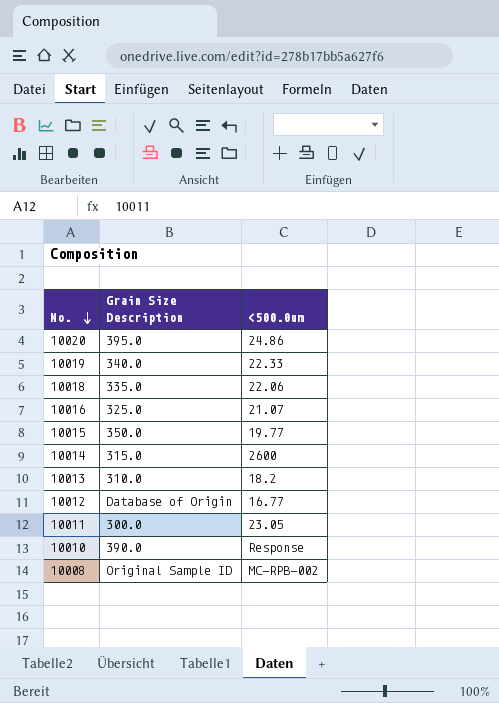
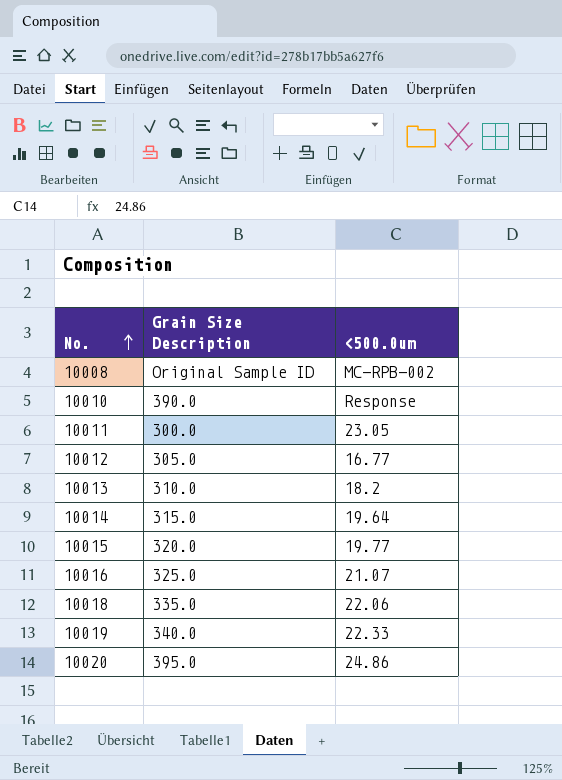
row order: No. descending -> No. ascending
10012 | Grain Size Description: Database of Origin -> 305.0
10014 | <500.0um: 2600 -> 19.64
10015 | Grain Size Description: 350.0 -> 320.0

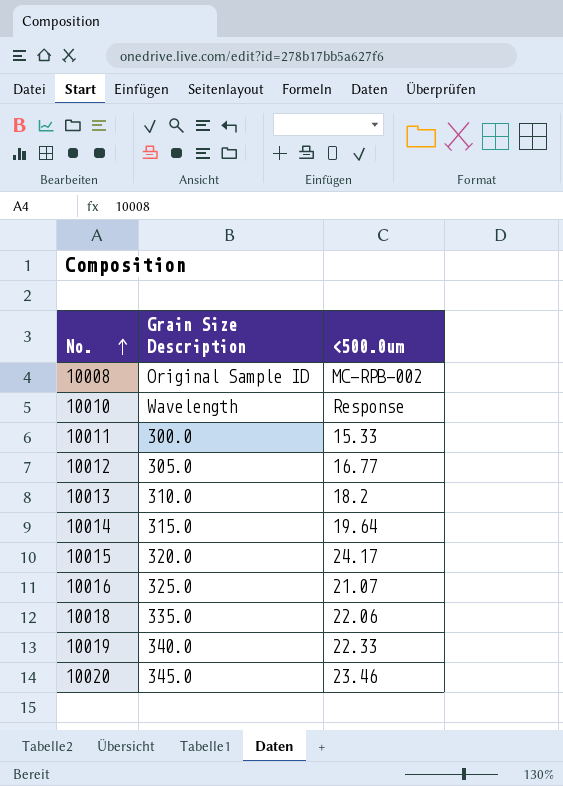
10010 | Grain Size Description: 390.0 -> Wavelength
10011 | <500.0um: 23.05 -> 15.33
10015 | <500.0um: 19.77 -> 24.17
10020 | Grain Size Description: 395.0 -> 345.0
10020 | <500.0um: 24.86 -> 23.46

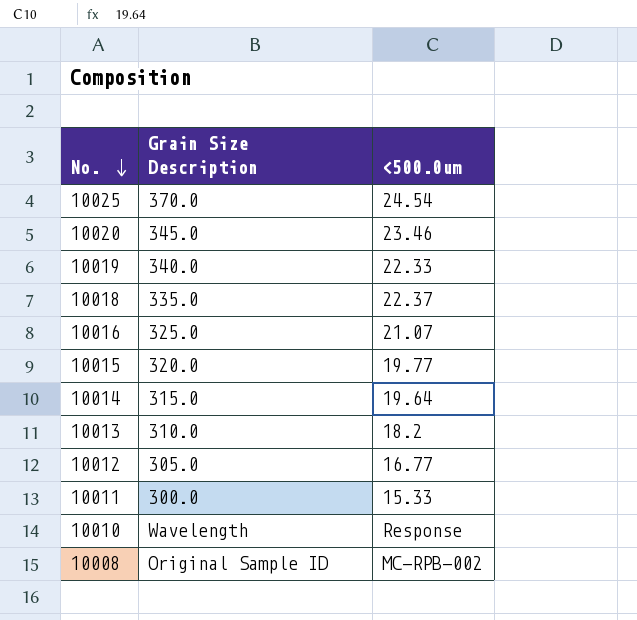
row order: No. ascending -> No. descending
row 10025: none -> 370.0 | 24.54
10018 | <500.0um: 22.06 -> 22.37
10015 | <500.0um: 24.17 -> 19.77

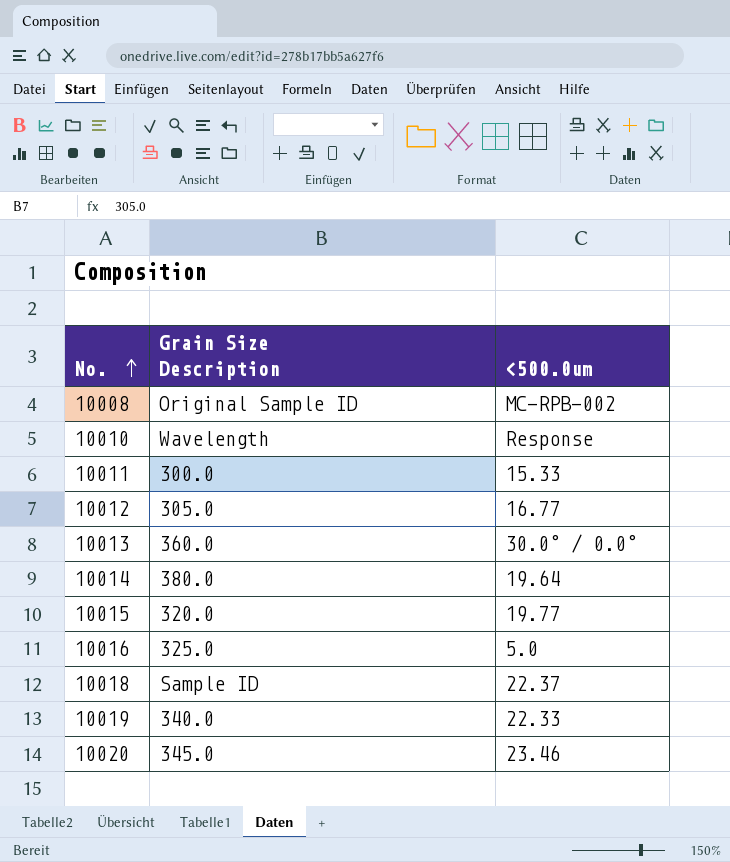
row order: No. descending -> No. ascending
row 10025: 370.0 | 24.54 -> none
10013 | Grain Size Description: 310.0 -> 360.0
10013 | <500.0um: 18.2 -> 30.0° / 0.0°
10014 | Grain Size Description: 315.0 -> 380.0
10016 | <500.0um: 21.07 -> 5.0
10018 | Grain Size Description: 335.0 -> Sample ID

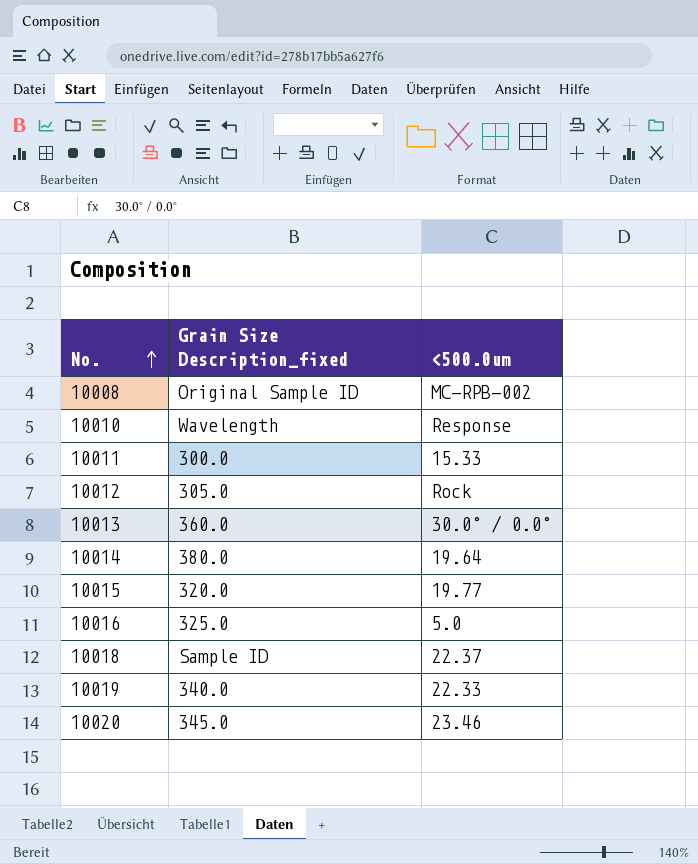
column name: Grain Size Description -> Grain Size Description_fixed
10012 | <500.0um: 16.77 -> Rock

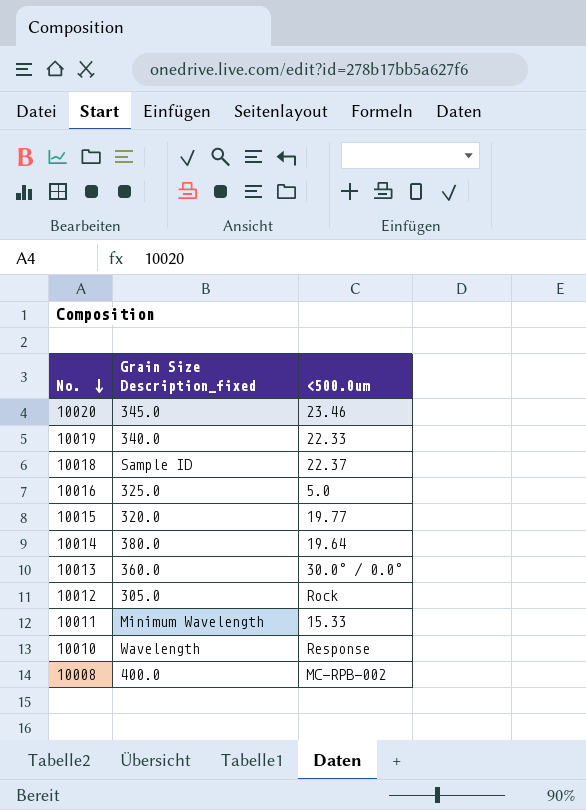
row order: No. ascending -> No. descending
10011 | Grain Size Description_fixed: 300.0 -> Minimum Wavelength
10008 | Grain Size Description_fixed: Original Sample ID -> 400.0

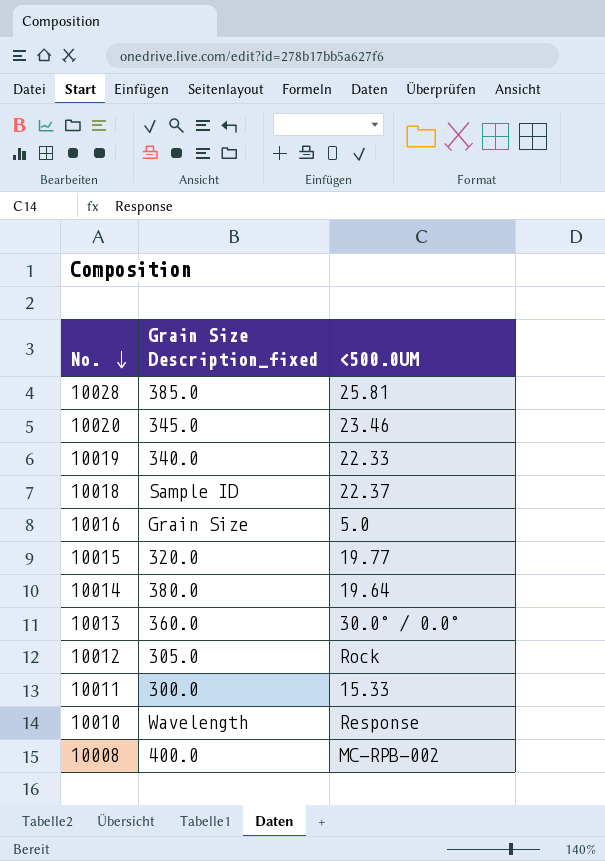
column name: <500.0um -> <500.0UM
row 10028: none -> 385.0 | 25.81
10016 | Grain Size Description_fixed: 325.0 -> Grain Size
10011 | Grain Size Description_fixed: Minimum Wavelength -> 300.0

